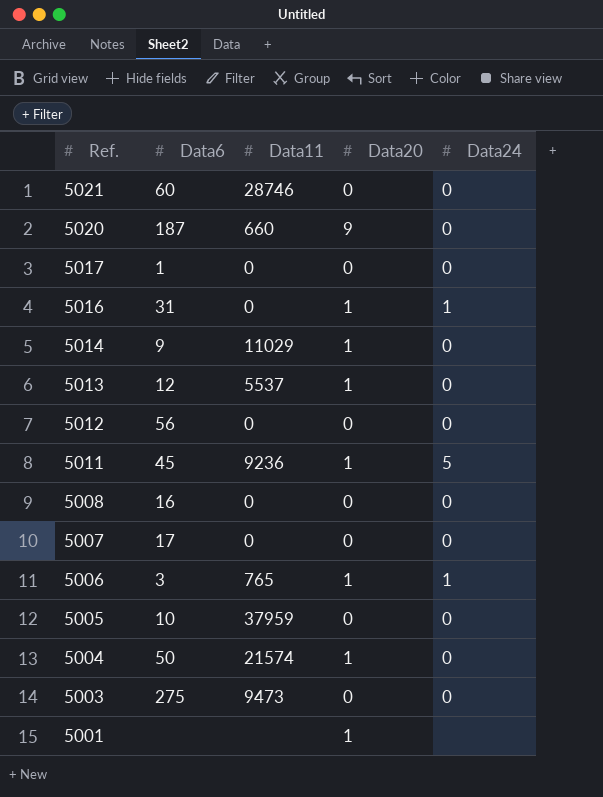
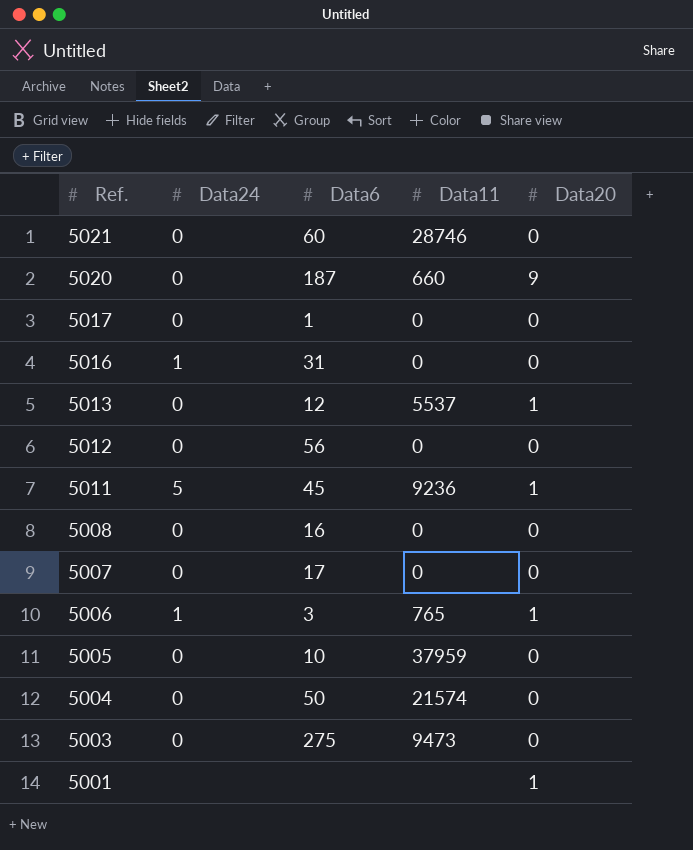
column Data24 | position: 5 -> 2
row 5014: 9 | 11029 | 1 | 0 -> none
5016 | Data20: 1 -> 0
5004 | Data20: 1 -> 0

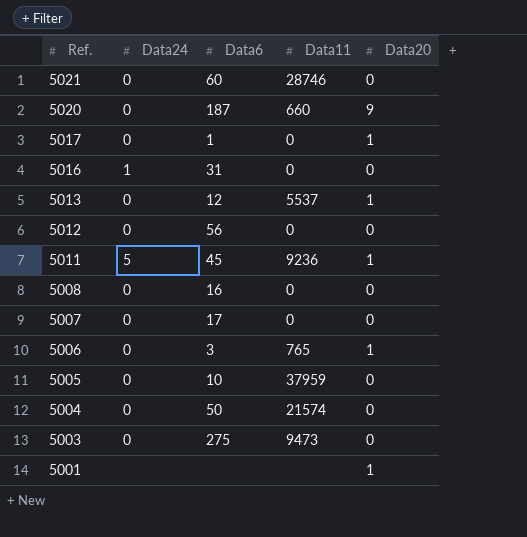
5017 | Data20: 0 -> 1
5006 | Data24: 1 -> 0

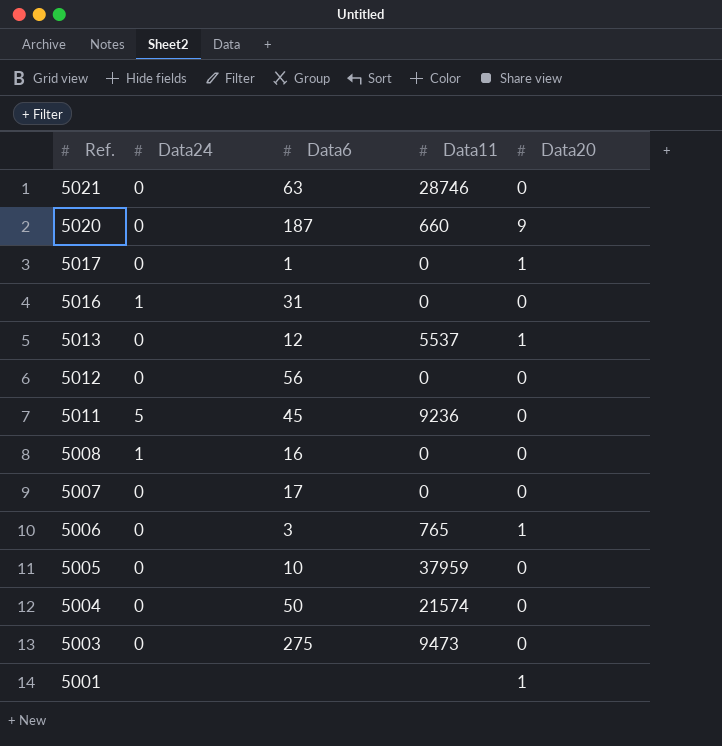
5021 | Data6: 60 -> 63
5011 | Data20: 1 -> 0
5008 | Data24: 0 -> 1

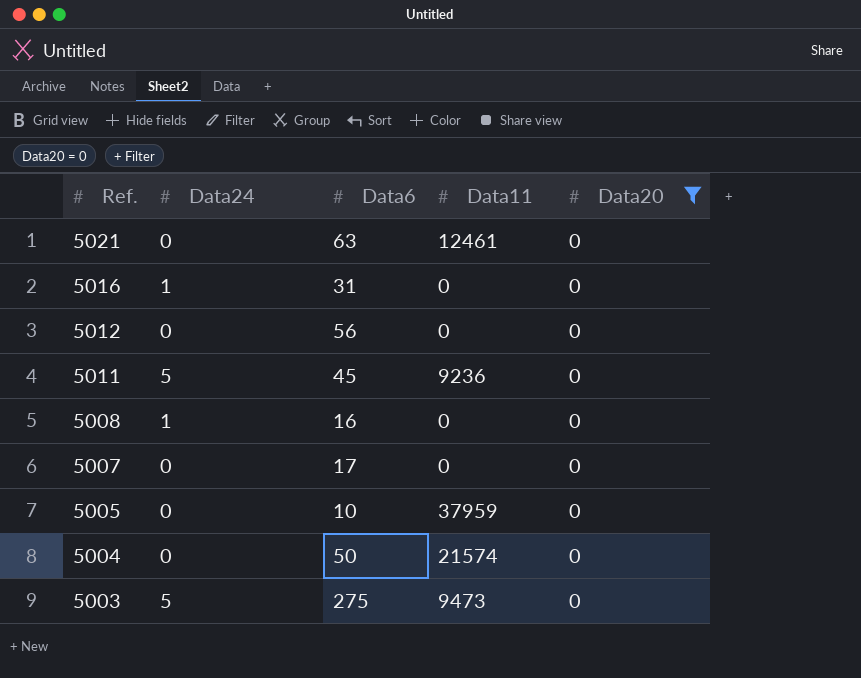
filter: none -> Data20 = 0
5021 | Data11: 28746 -> 12461
5003 | Data24: 0 -> 5

